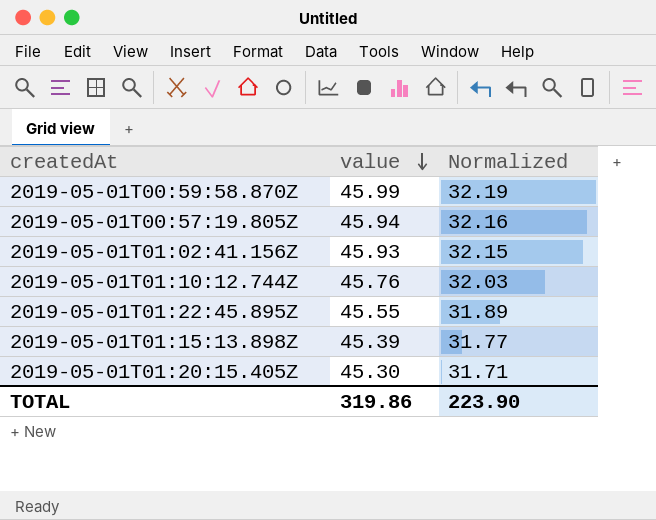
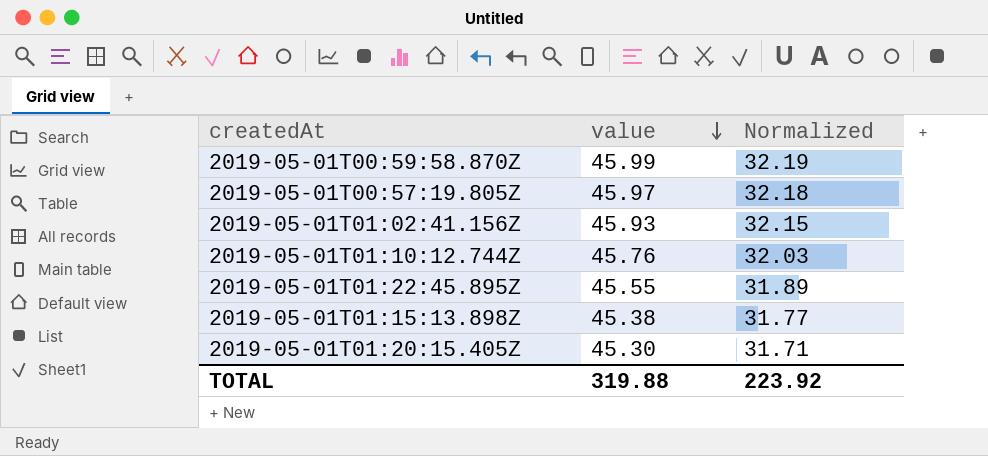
2019-05-01T00:57:19.805Z | value: 45.94 -> 45.97
2019-05-01T00:57:19.805Z | Normalized: 32.16 -> 32.18
2019-05-01T01:15:13.898Z | value: 45.39 -> 45.38
TOTAL | value: 319.86 -> 319.88
TOTAL | Normalized: 223.90 -> 223.92

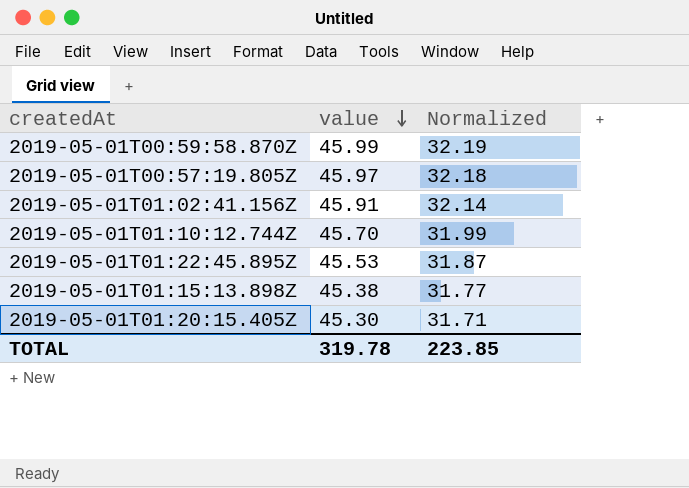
2019-05-01T01:02:41.156Z | value: 45.93 -> 45.91
2019-05-01T01:02:41.156Z | Normalized: 32.15 -> 32.14
2019-05-01T01:10:12.744Z | value: 45.76 -> 45.70
2019-05-01T01:10:12.744Z | Normalized: 32.03 -> 31.99
2019-05-01T01:22:45.895Z | value: 45.55 -> 45.53
2019-05-01T01:22:45.895Z | Normalized: 31.89 -> 31.87
TOTAL | value: 319.88 -> 319.78
TOTAL | Normalized: 223.92 -> 223.85

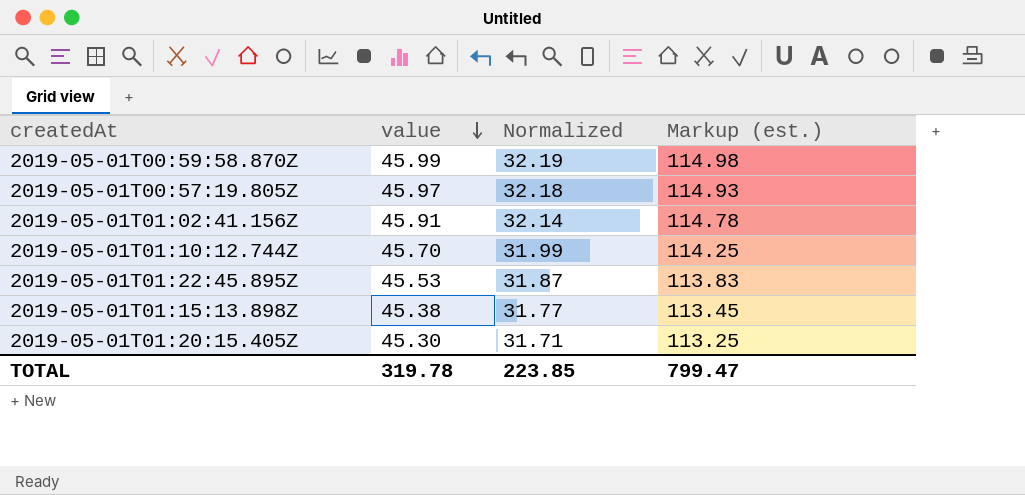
column Markup (est.) | formula: none -> [value] * 2.5

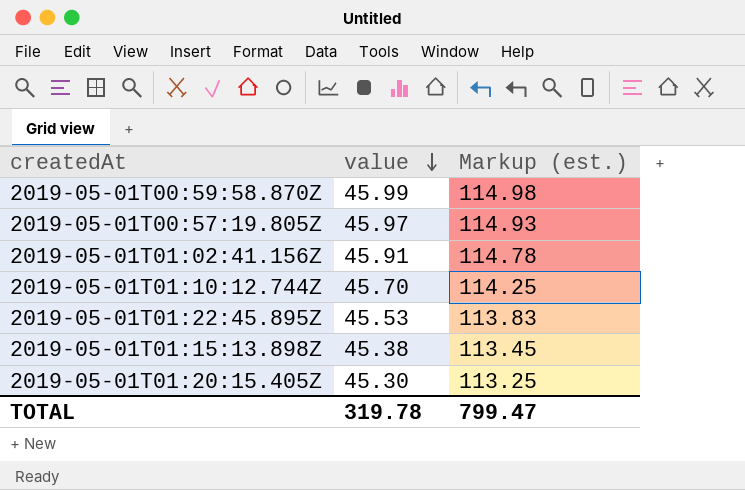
column Normalized | formula: [value] * 0.7 -> none

